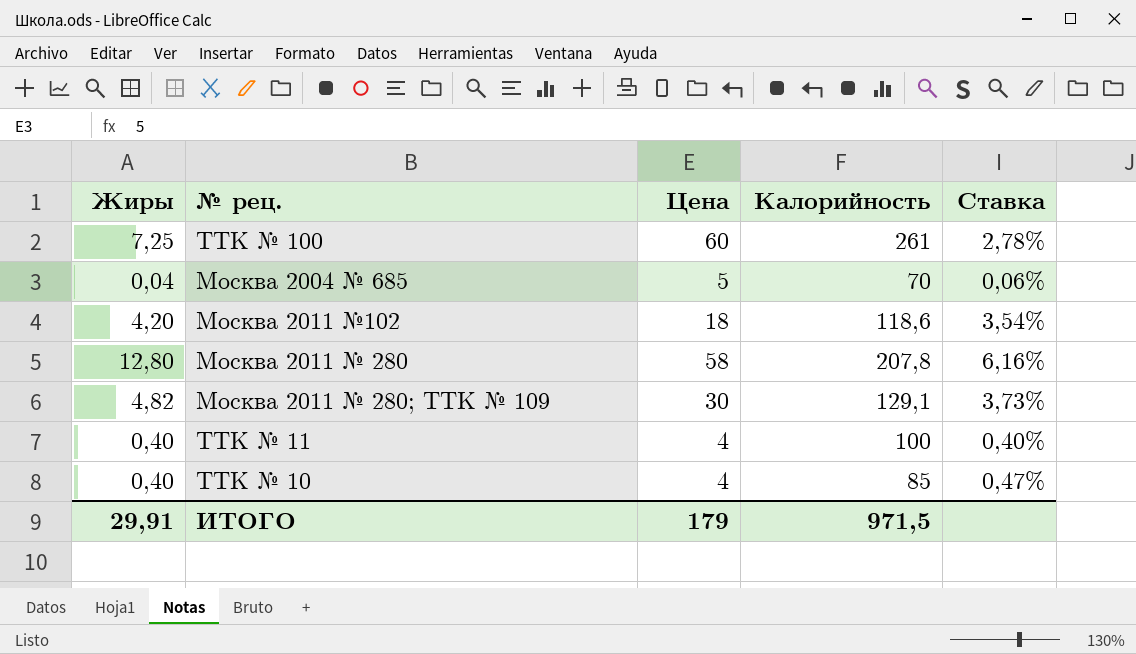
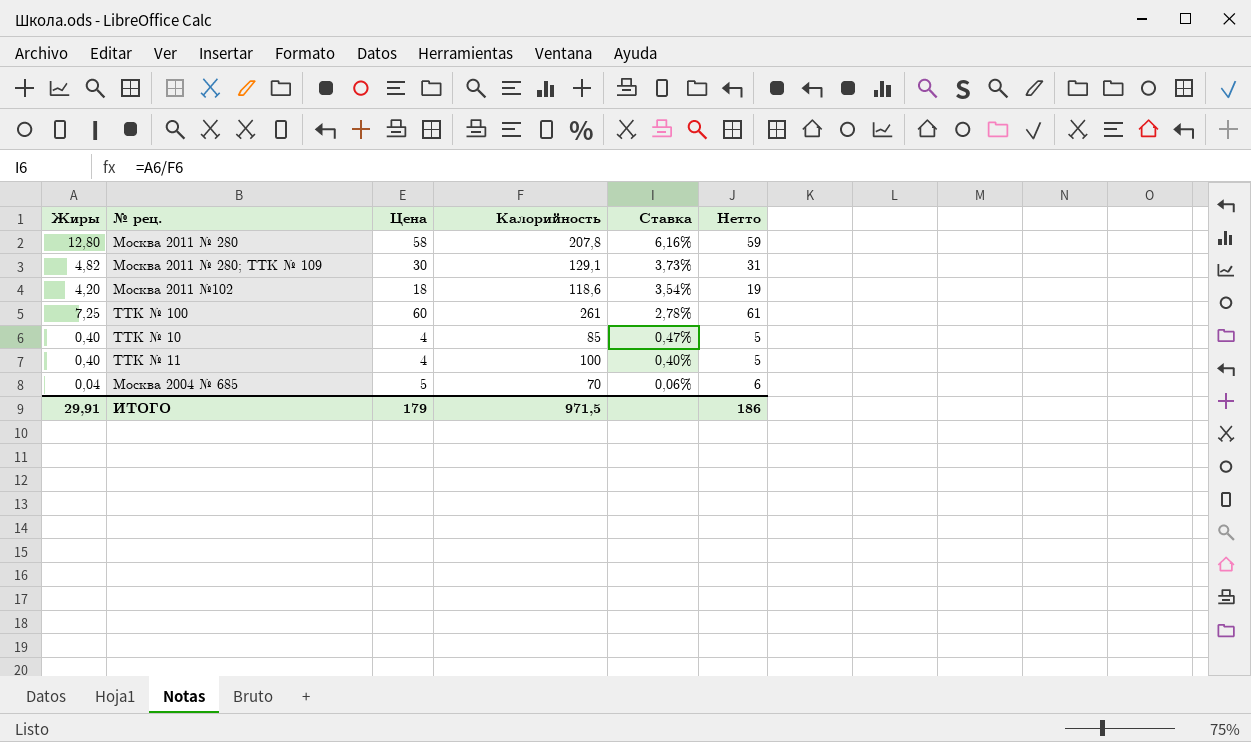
row order: none -> Ставка descending
column Нетто | formula: none -> [Цена] + 1

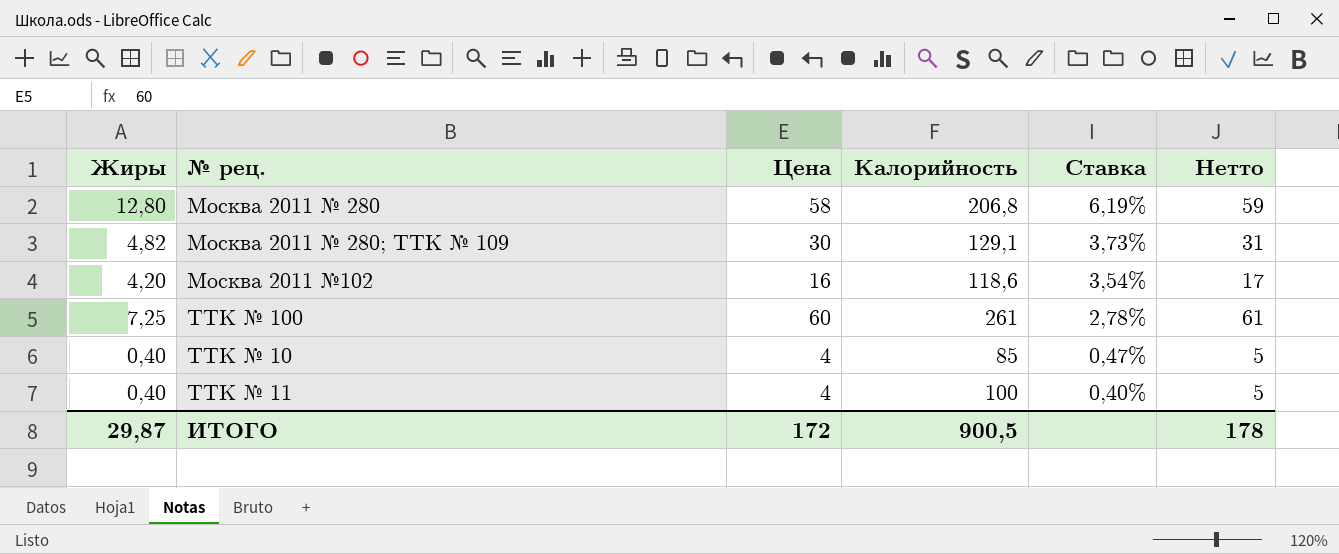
row Москва 2004 № 685: 0,04 | 5 | 70 | 0,06% | 6 -> none
Москва 2011 № 280 | Калорийность: 207,8 -> 206,8
Москва 2011 № 280 | Ставка: 6,16% -> 6,19%
Москва 2011 №102 | Цена: 18 -> 16
Москва 2011 №102 | Нетто: 19 -> 17
ИТОГО | Жиры: 29,91 -> 29,87
ИТОГО | Цена: 179 -> 172
ИТОГО | Калорийность: 971,5 -> 900,5
ИТОГО | Нетто: 186 -> 178

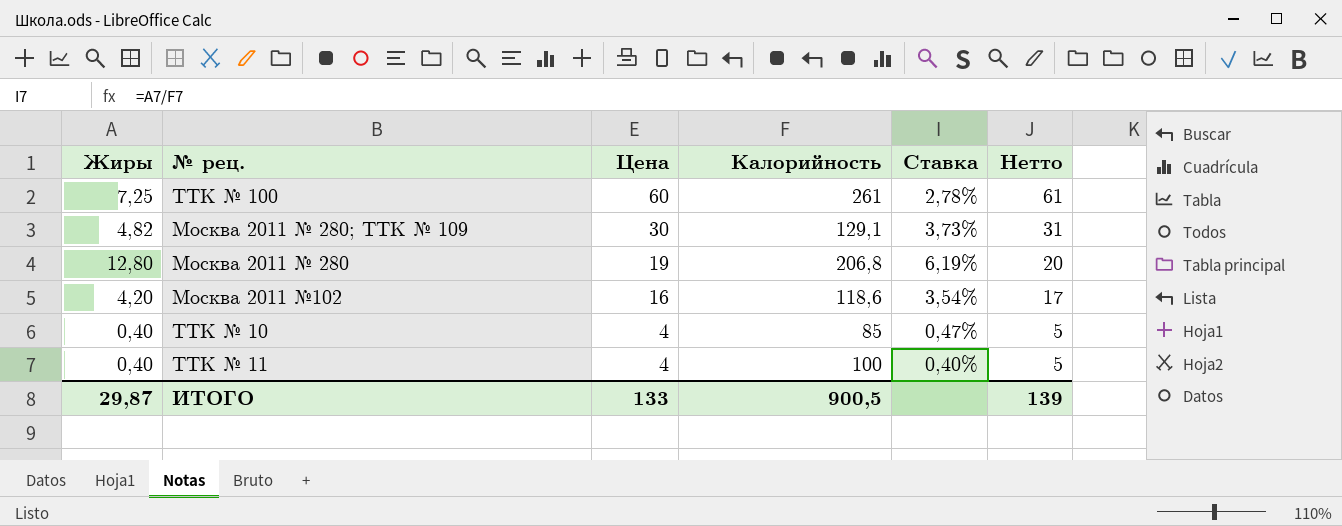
row order: Ставка descending -> Цена descending
Москва 2011 № 280 | Цена: 58 -> 19
Москва 2011 № 280 | Нетто: 59 -> 20
ИТОГО | Цена: 172 -> 133
ИТОГО | Нетто: 178 -> 139

